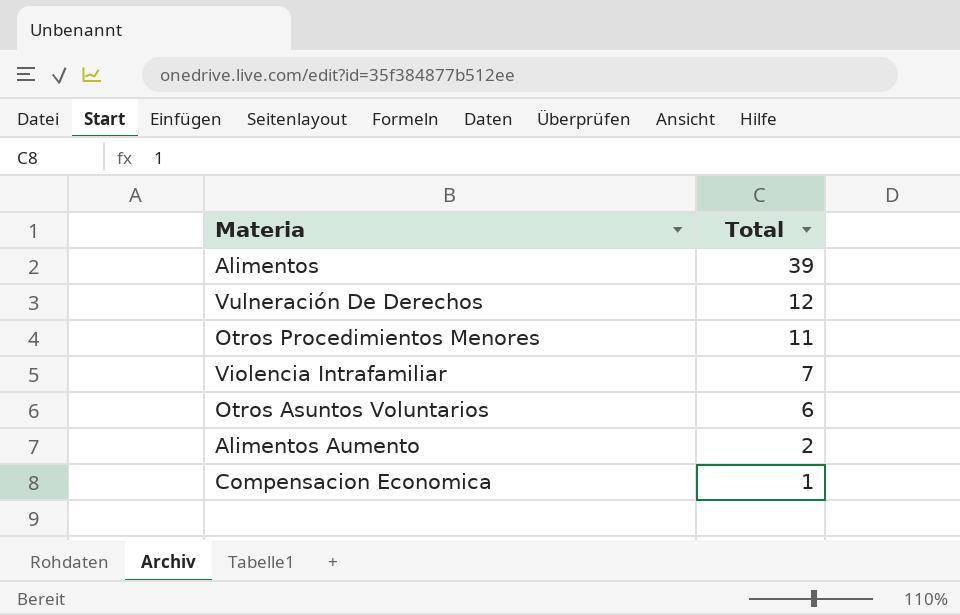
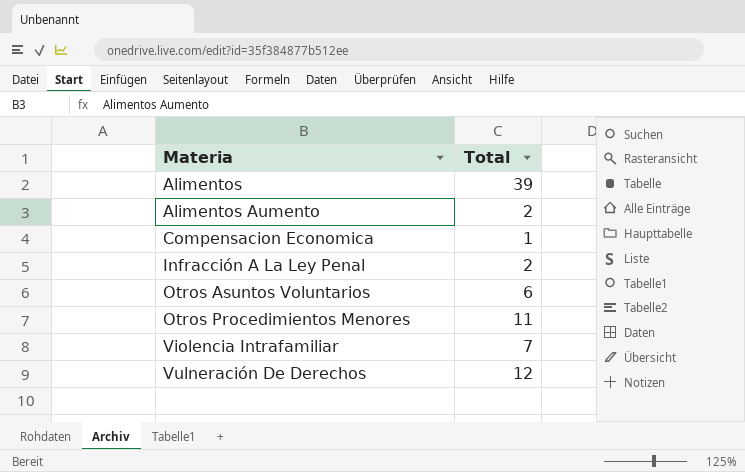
row order: Total descending -> Materia ascending
row Infracción A La Ley Penal: none -> 2

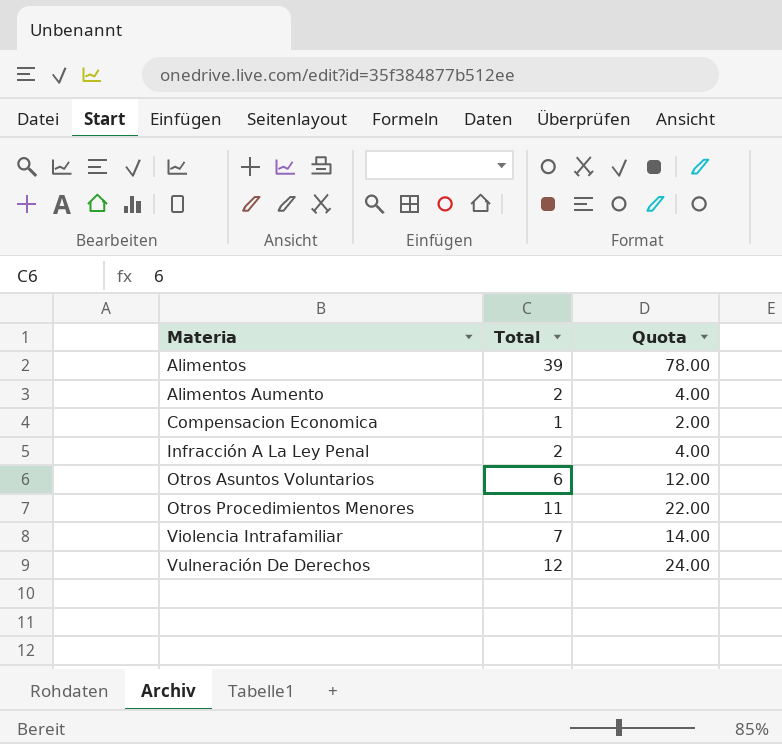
column Quota | formula: none -> [Total] * 2

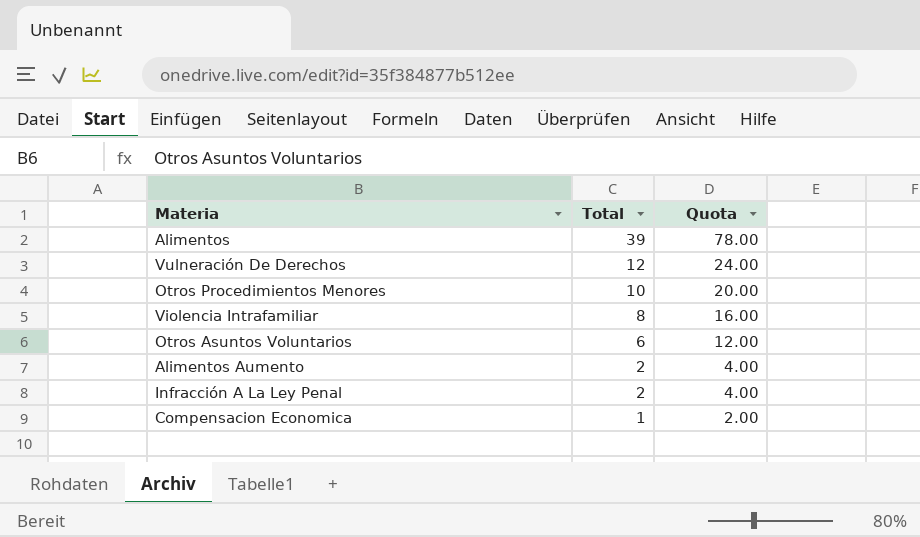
row order: Materia ascending -> Total descending
Otros Procedimientos Menores | Total: 11 -> 10
Otros Procedimientos Menores | Quota: 22.00 -> 20.00
Violencia Intrafamiliar | Total: 7 -> 8
Violencia Intrafamiliar | Quota: 14.00 -> 16.00

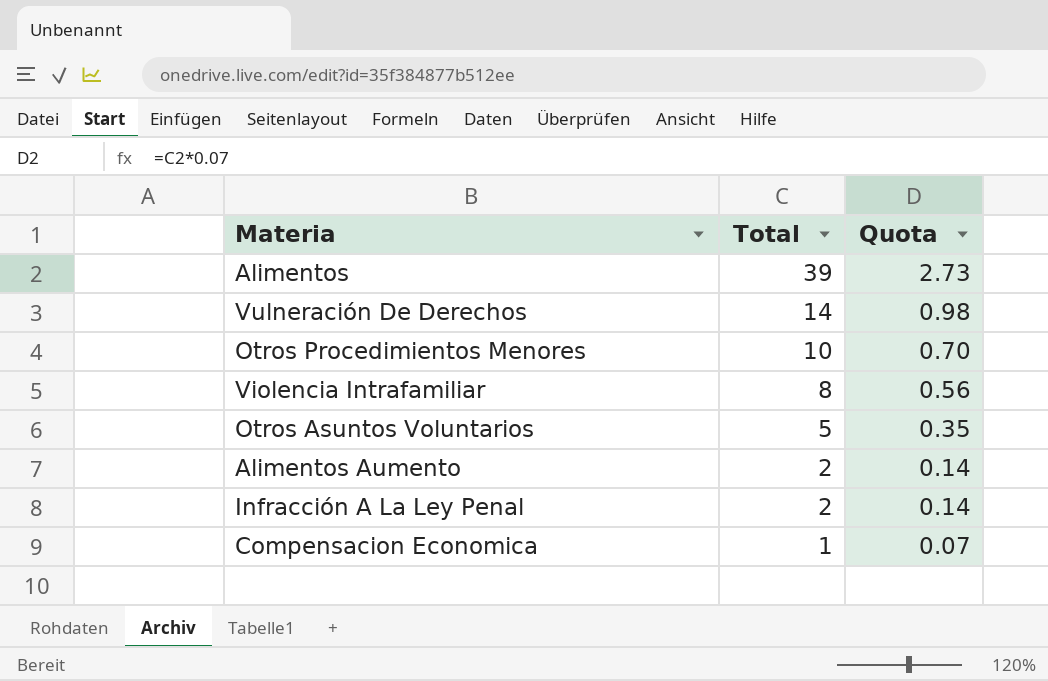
column Quota | formula: [Total] * 2 -> [Total] * 0.07
Vulneración De Derechos | Total: 12 -> 14
Otros Asuntos Voluntarios | Total: 6 -> 5

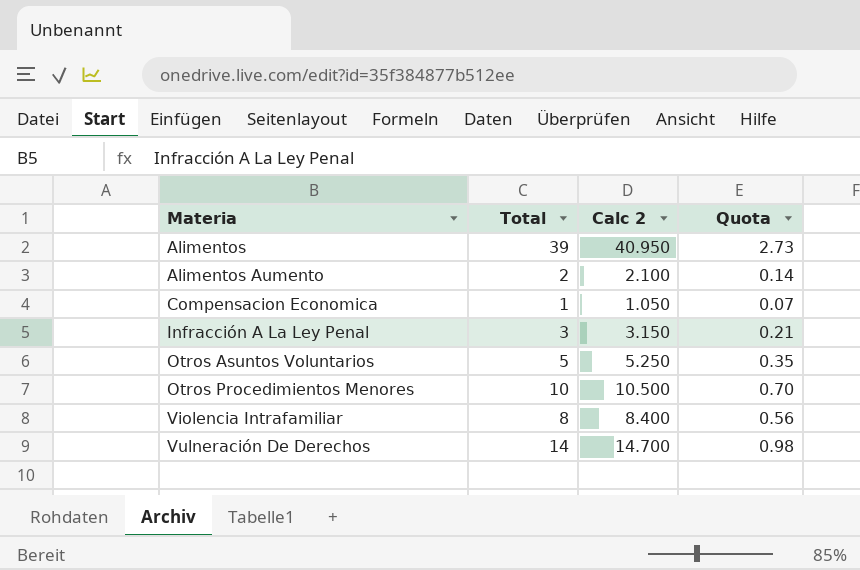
row order: Total descending -> Materia ascending
column Calc 2 | formula: none -> [Total] * 1.05
Infracción A La Ley Penal | Total: 2 -> 3
Infracción A La Ley Penal | Quota: 0.14 -> 0.21

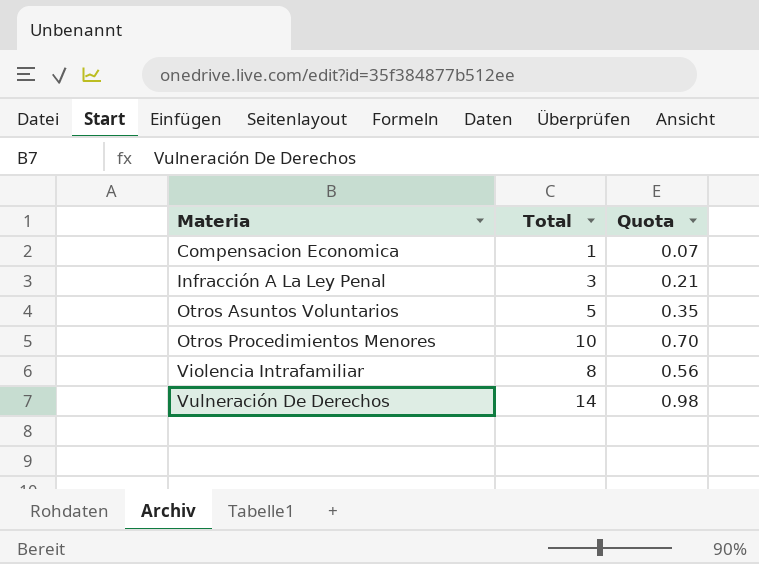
column Calc 2 | formula: [Total] * 1.05 -> none
row Alimentos: 39 | 40.950 | 2.73 -> none
row Alimentos Aumento: 2 | 2.100 | 0.14 -> none

